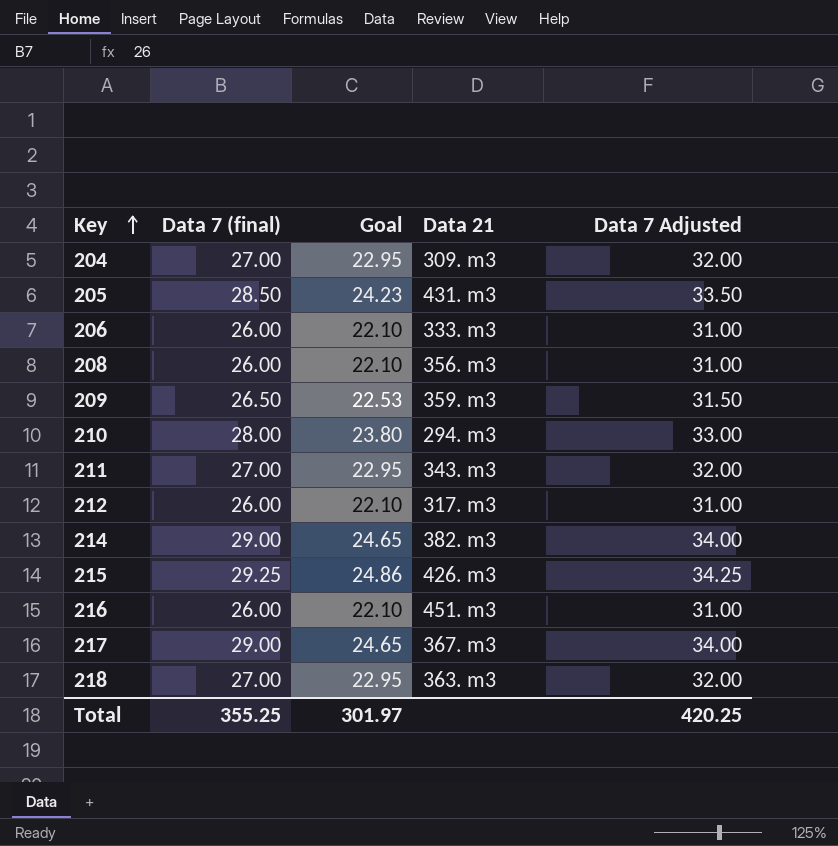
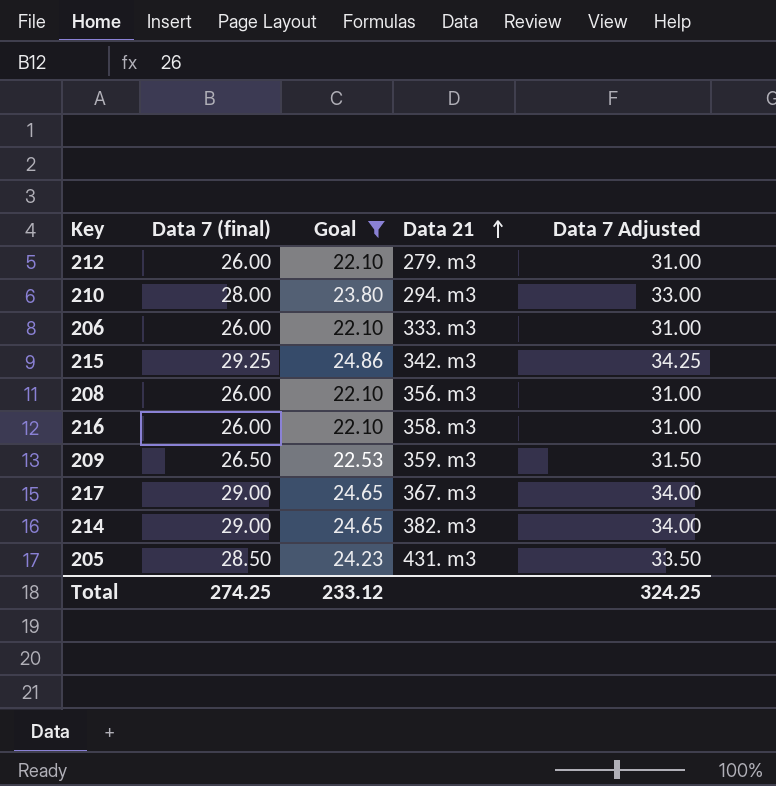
filter: none -> Goal != 22.95
row order: Key ascending -> Data 21 ascending
212 | Data 21: 317. m3 -> 279. m3
215 | Data 21: 426. m3 -> 342. m3
216 | Data 21: 451. m3 -> 358. m3
Total | Data 7 (final): 355.25 -> 274.25
Total | Goal: 301.97 -> 233.12
Total | Data 7 Adjusted: 420.25 -> 324.25

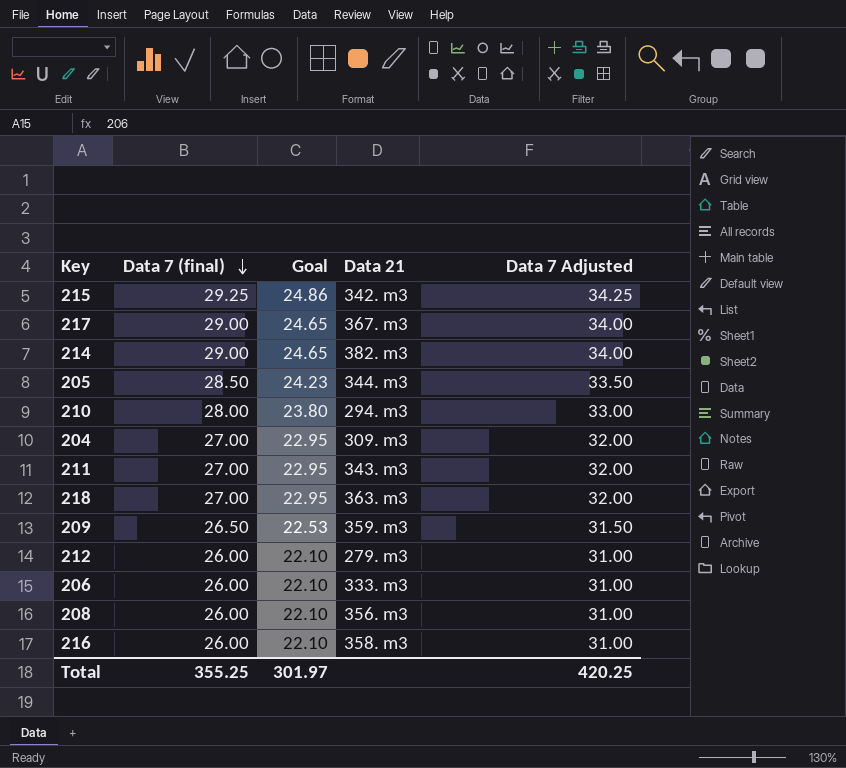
filter: Goal != 22.95 -> none
row order: Data 21 ascending -> Data 7 (final) descending
205 | Data 21: 431. m3 -> 344. m3
Total | Data 7 (final): 274.25 -> 355.25
Total | Goal: 233.12 -> 301.97
Total | Data 7 Adjusted: 324.25 -> 420.25

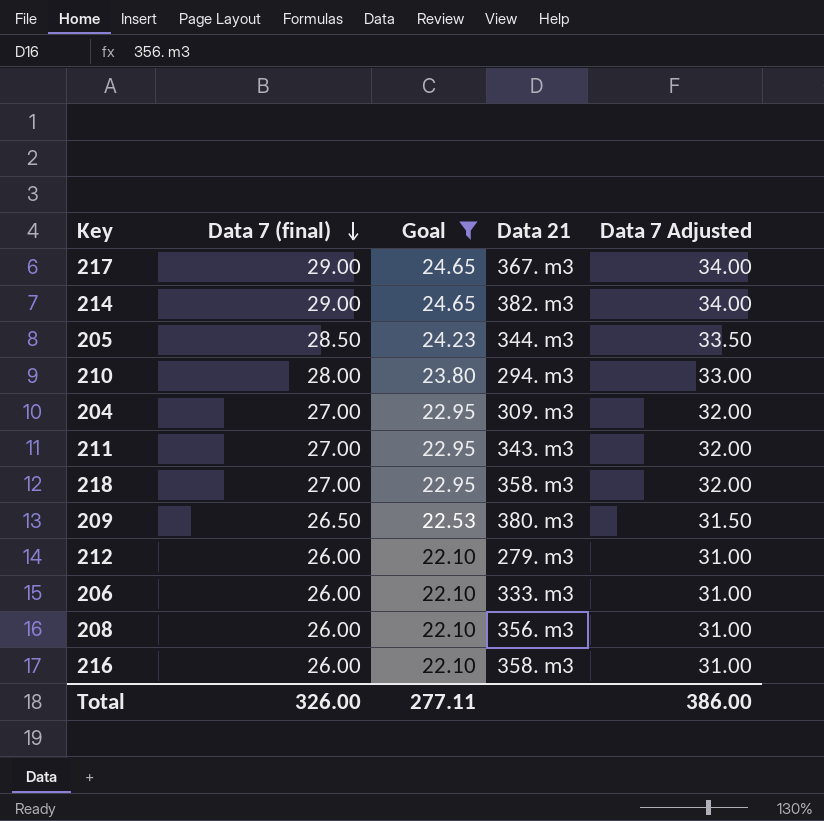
filter: none -> Goal != 24.86
218 | Data 21: 363. m3 -> 358. m3
209 | Data 21: 359. m3 -> 380. m3
Total | Data 7 (final): 355.25 -> 326.00
Total | Goal: 301.97 -> 277.11
Total | Data 7 Adjusted: 420.25 -> 386.00

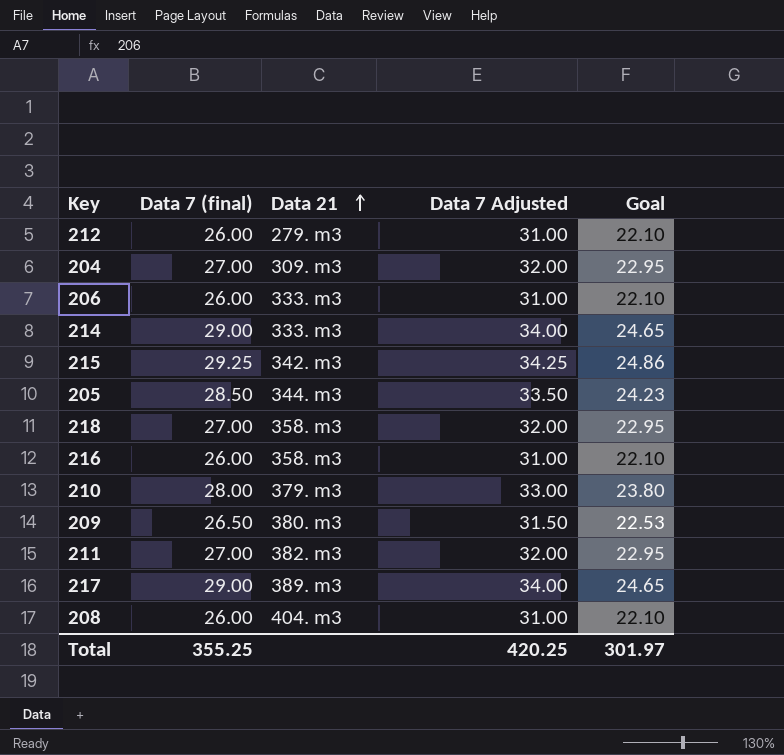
filter: Goal != 24.86 -> none
row order: Data 7 (final) descending -> Data 21 ascending
column Goal | position: 3 -> 5
214 | Data 21: 382. m3 -> 333. m3
210 | Data 21: 294. m3 -> 379. m3
211 | Data 21: 343. m3 -> 382. m3
217 | Data 21: 367. m3 -> 389. m3
208 | Data 21: 356. m3 -> 404. m3
Total | Data 7 (final): 326.00 -> 355.25
Total | Data 7 Adjusted: 386.00 -> 420.25
Total | Goal: 277.11 -> 301.97

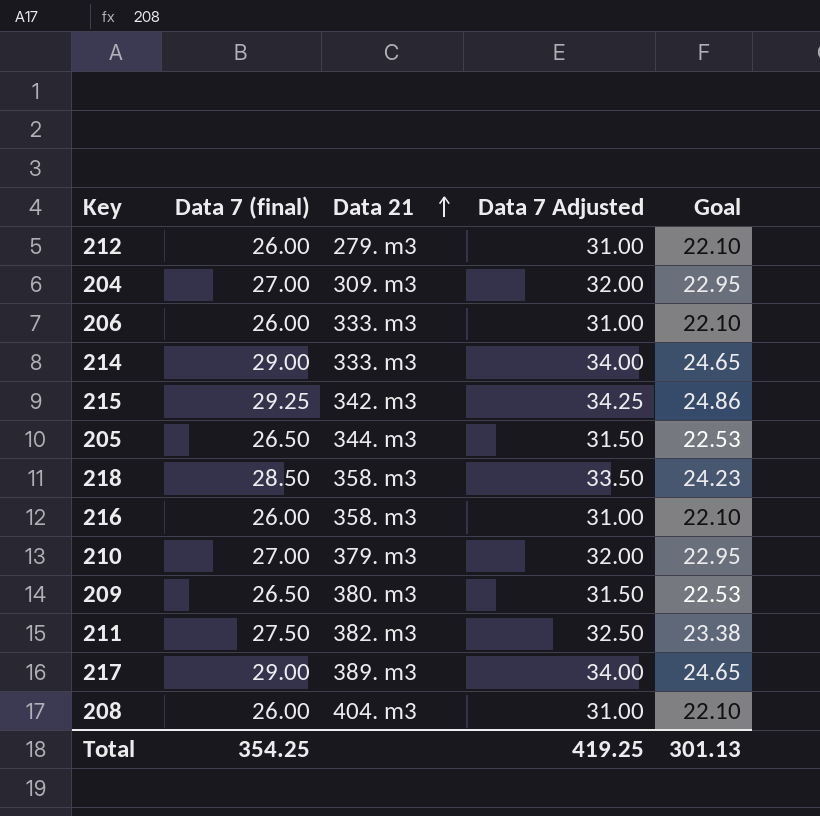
205 | Data 7 (final): 28.50 -> 26.50
205 | Data 7 Adjusted: 33.50 -> 31.50
205 | Goal: 24.23 -> 22.53
218 | Data 7 (final): 27.00 -> 28.50
218 | Data 7 Adjusted: 32.00 -> 33.50
218 | Goal: 22.95 -> 24.23
210 | Data 7 (final): 28.00 -> 27.00
210 | Data 7 Adjusted: 33.00 -> 32.00
210 | Goal: 23.80 -> 22.95
211 | Data 7 (final): 27.00 -> 27.50
211 | Data 7 Adjusted: 32.00 -> 32.50
211 | Goal: 22.95 -> 23.38
Total | Data 7 (final): 355.25 -> 354.25
Total | Data 7 Adjusted: 420.25 -> 419.25
Total | Goal: 301.97 -> 301.13

